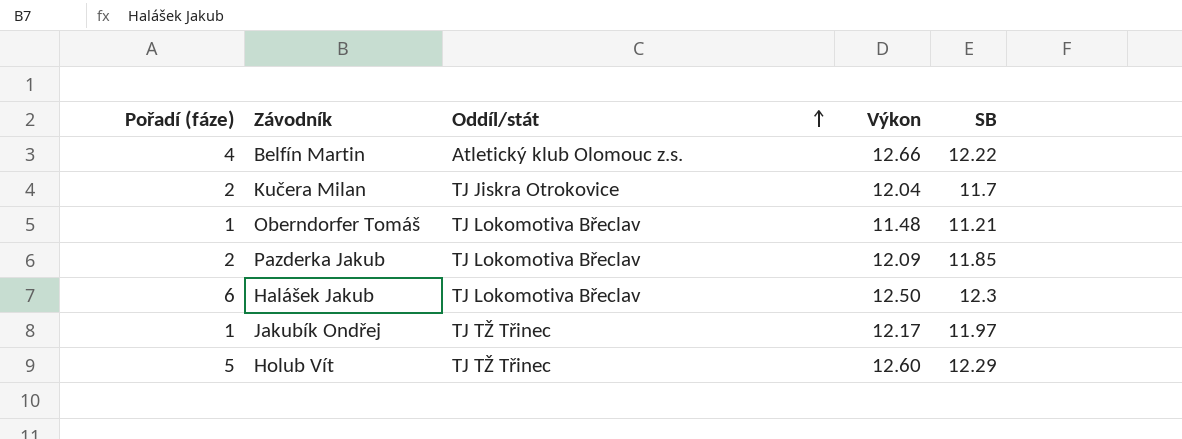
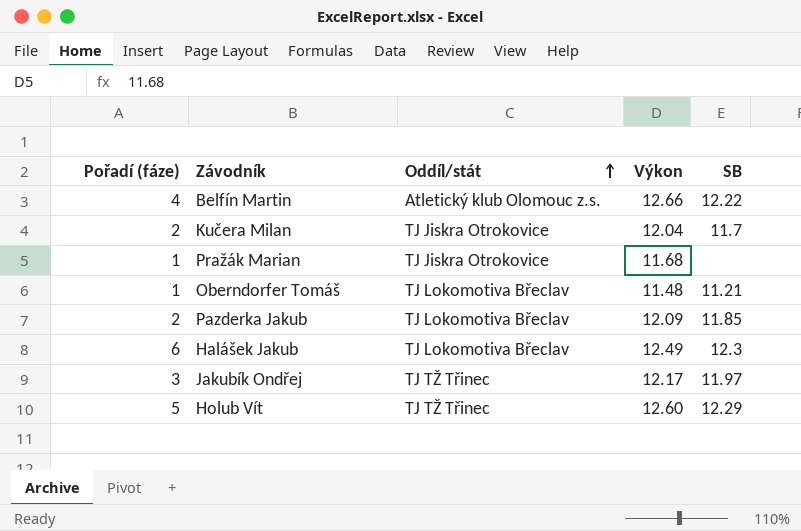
row Pražák Marian: none -> 1 | TJ Jiskra Otrokovice | 11.68 | none
Halášek Jakub | Výkon: 12.50 -> 12.49
Jakubík Ondřej | Pořadí (fáze): 1 -> 3

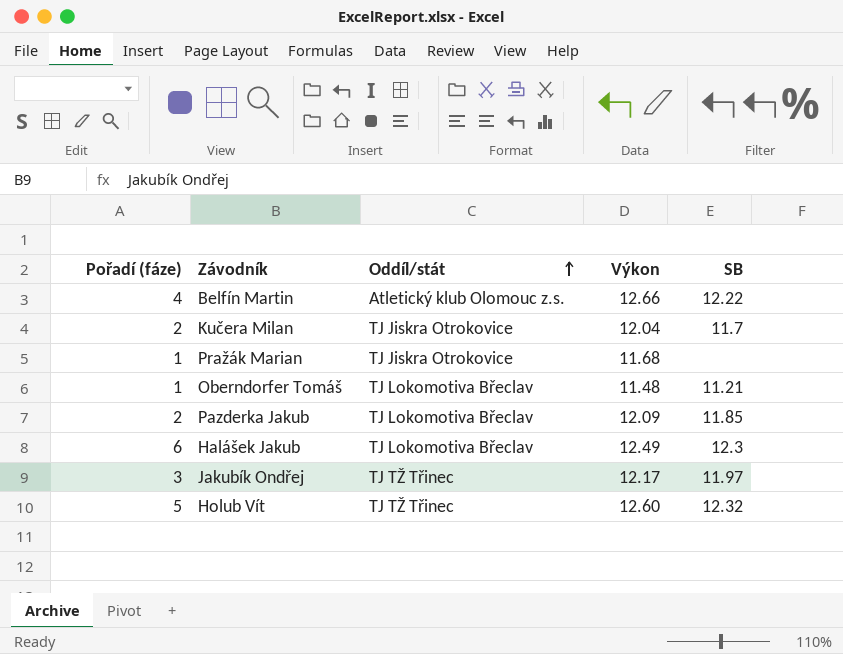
Holub Vít | SB: 12.29 -> 12.32

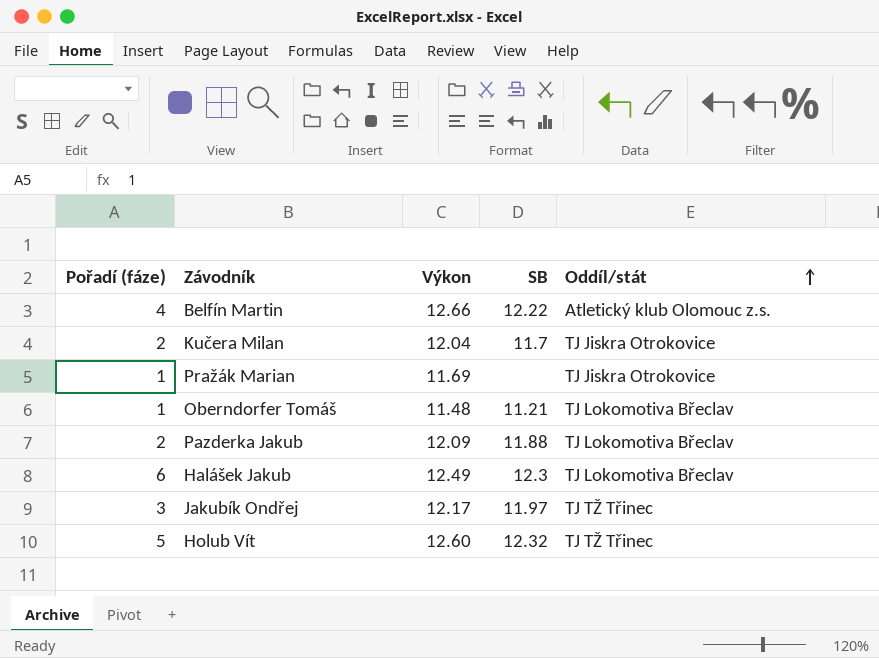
column Oddíl/stát | position: 3 -> 5
Pražák Marian | Výkon: 11.68 -> 11.69
Pazderka Jakub | SB: 11.85 -> 11.88

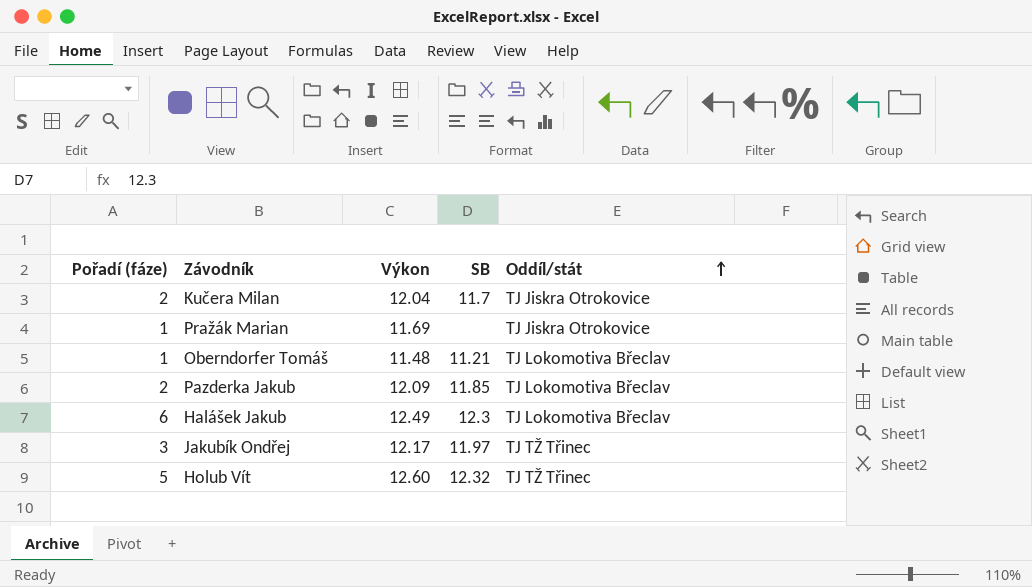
row Belfín Martin: 4 | 12.66 | 12.22 | Atletický klub Olomouc z.s. -> none
Pazderka Jakub | SB: 11.88 -> 11.85

